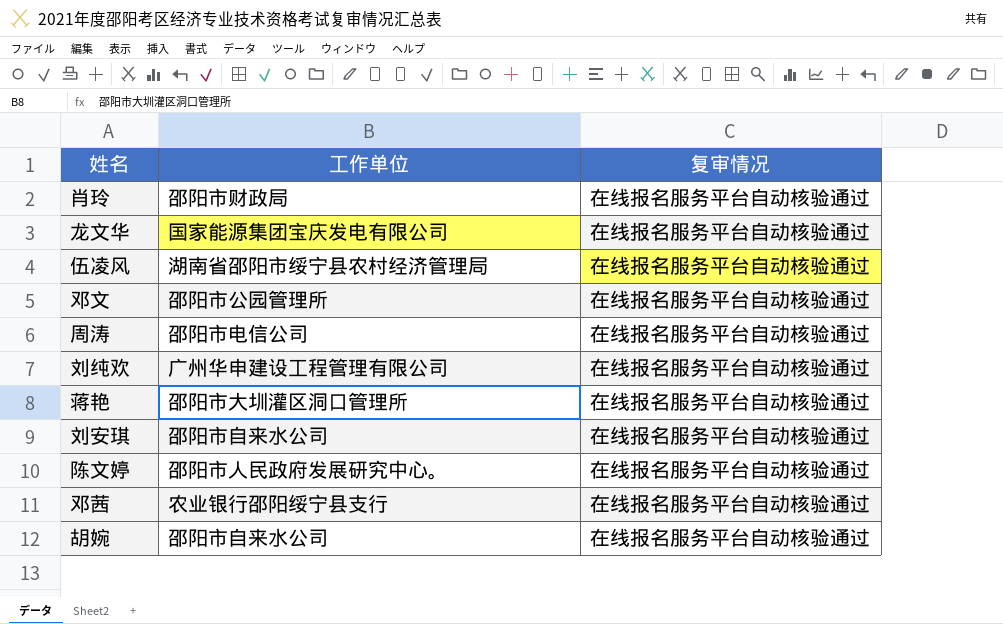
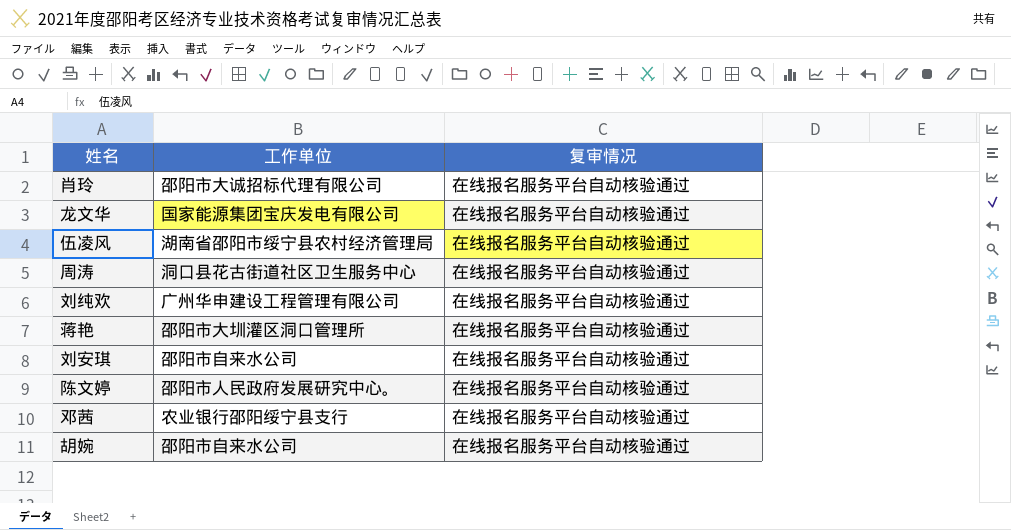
row 邓文: 邵阳市公园管理所 | 在线报名服务平台自动核验通过 -> none
肖玲 | 工作单位: 邵阳市财政局 -> 邵阳市大诚招标代理有限公司
周涛 | 工作单位: 邵阳市电信公司 -> 洞口县花古街道社区卫生服务中心

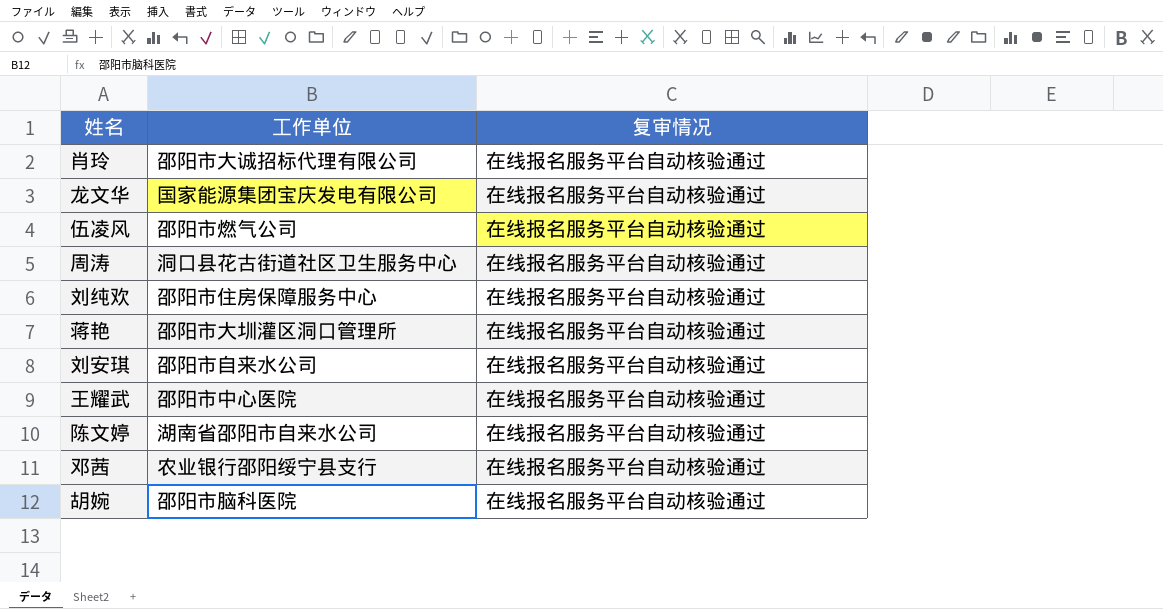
伍凌风 | 工作单位: 湖南省邵阳市绥宁县农村经济管理局 -> 邵阳市燃气公司
刘纯欢 | 工作单位: 广州华申建设工程管理有限公司 -> 邵阳市住房保障服务中心
row 王耀武: none -> 邵阳市中心医院 | 在线报名服务平台自动核验通过
陈文婷 | 工作单位: 邵阳市人民政府发展研究中心。 -> 湖南省邵阳市自来水公司
胡婉 | 工作单位: 邵阳市自来水公司 -> 邵阳市脑科医院

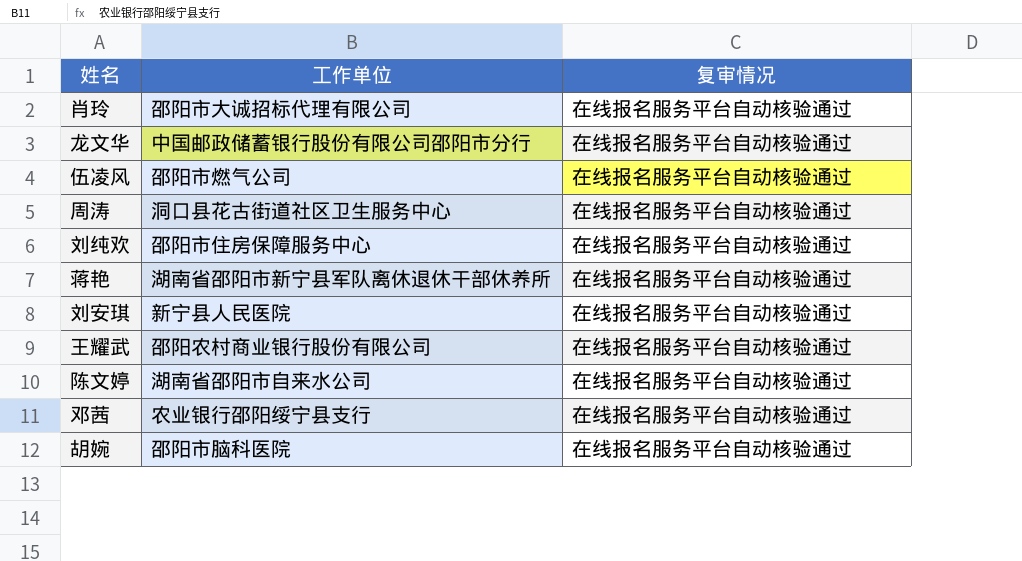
龙文华 | 工作单位: 国家能源集团宝庆发电有限公司 -> 中国邮政储蓄银行股份有限公司邵阳市分行
蒋艳 | 工作单位: 邵阳市大圳灌区洞口管理所 -> 湖南省邵阳市新宁县军队离休退休干部休养所
刘安琪 | 工作单位: 邵阳市自来水公司 -> 新宁县人民医院
王耀武 | 工作单位: 邵阳市中心医院 -> 邵阳农村商业银行股份有限公司

